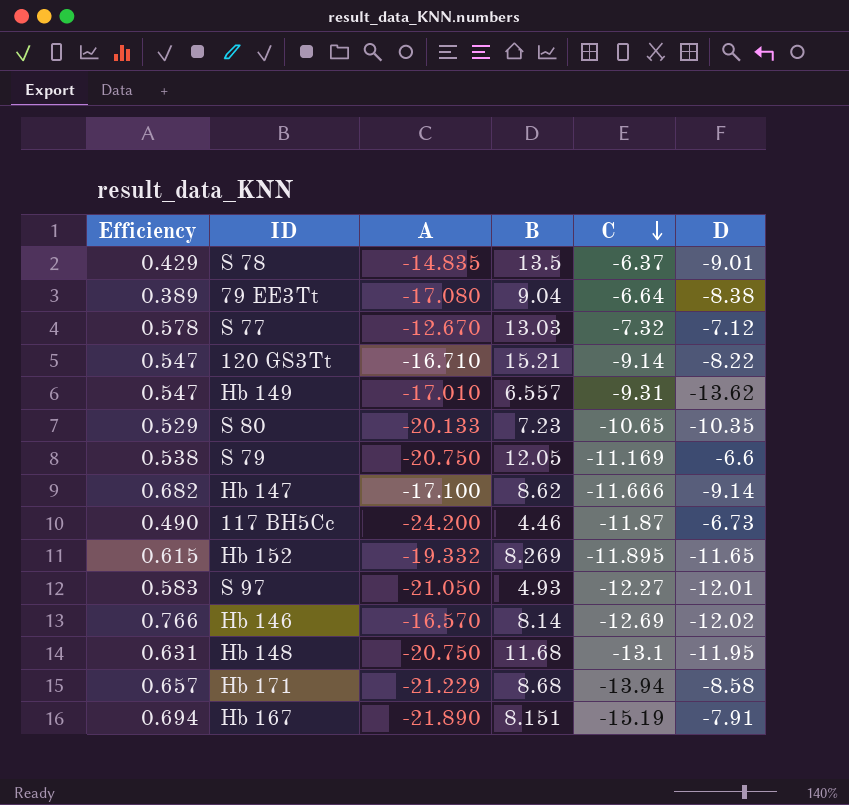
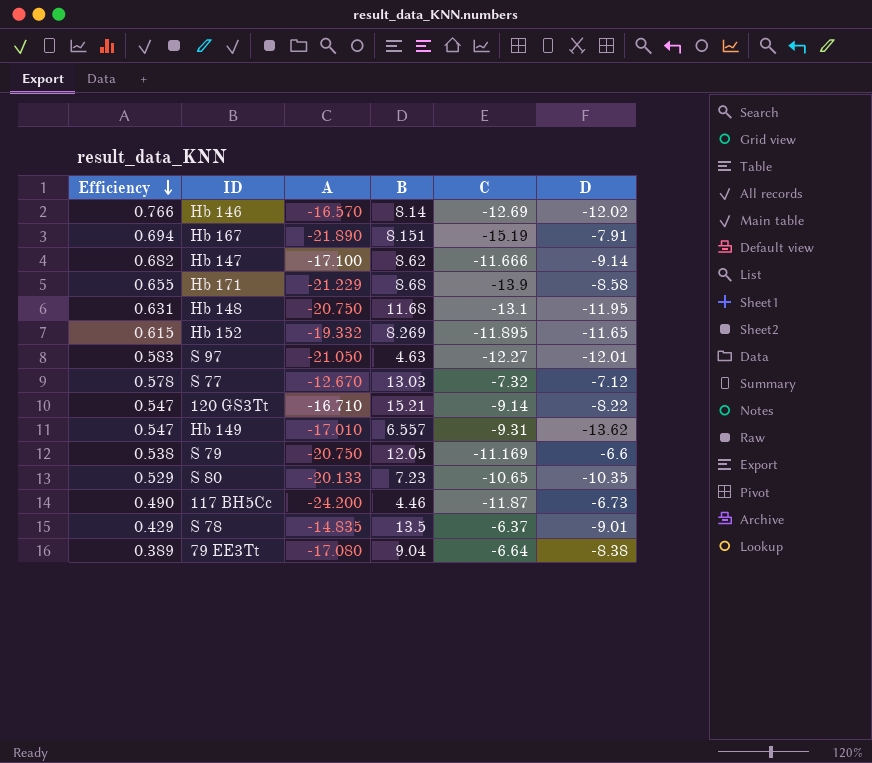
row order: C descending -> Efficiency descending
Hb 171 | Efficiency: 0.657 -> 0.655
Hb 171 | C: -13.94 -> -13.9
S 97 | B: 4.93 -> 4.63

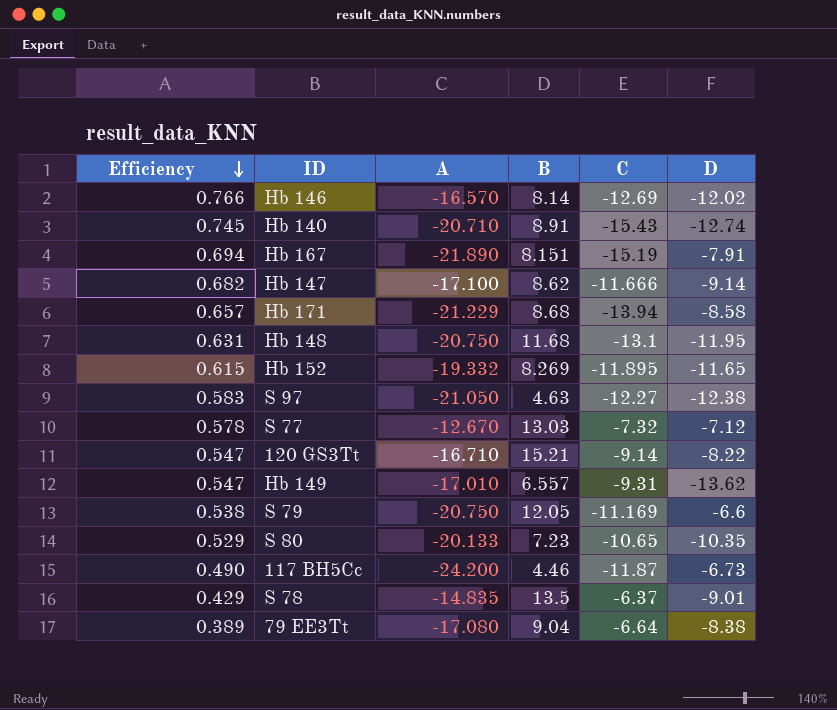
row Hb 140: none -> 0.745 | -20.710 | 8.91 | -15.43 | -12.74
Hb 171 | Efficiency: 0.655 -> 0.657
Hb 171 | C: -13.9 -> -13.94
S 97 | D: -12.01 -> -12.38

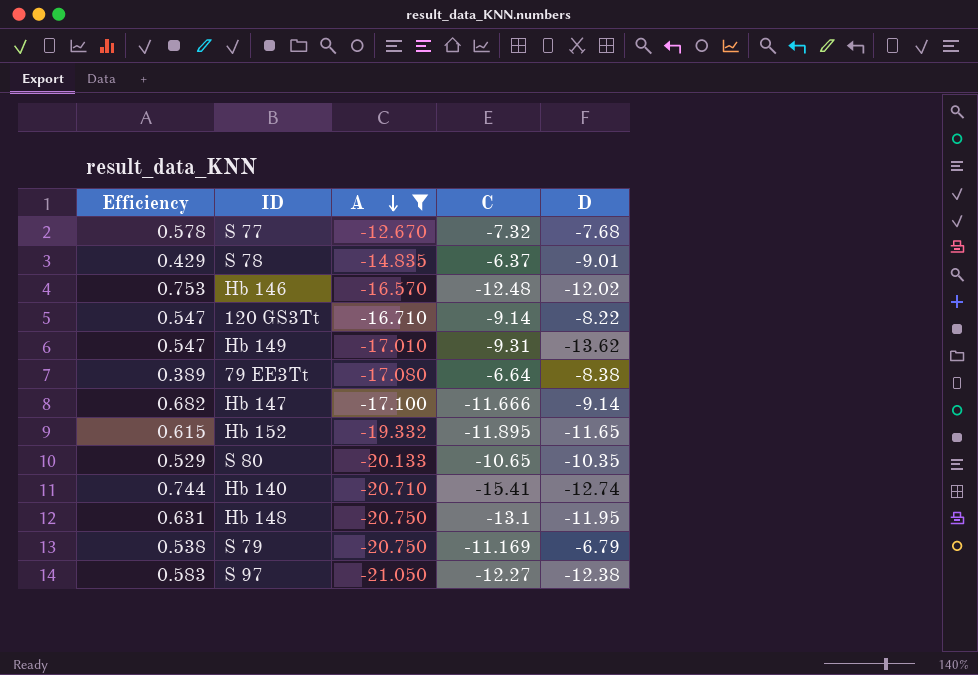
filter: none -> A >= -21.050
row order: Efficiency descending -> A descending
column B | position: 4 -> none
S 77 | D: -7.12 -> -7.68
Hb 146 | Efficiency: 0.766 -> 0.753
Hb 146 | C: -12.69 -> -12.48
Hb 140 | Efficiency: 0.745 -> 0.744
Hb 140 | C: -15.43 -> -15.41
S 79 | D: -6.6 -> -6.79

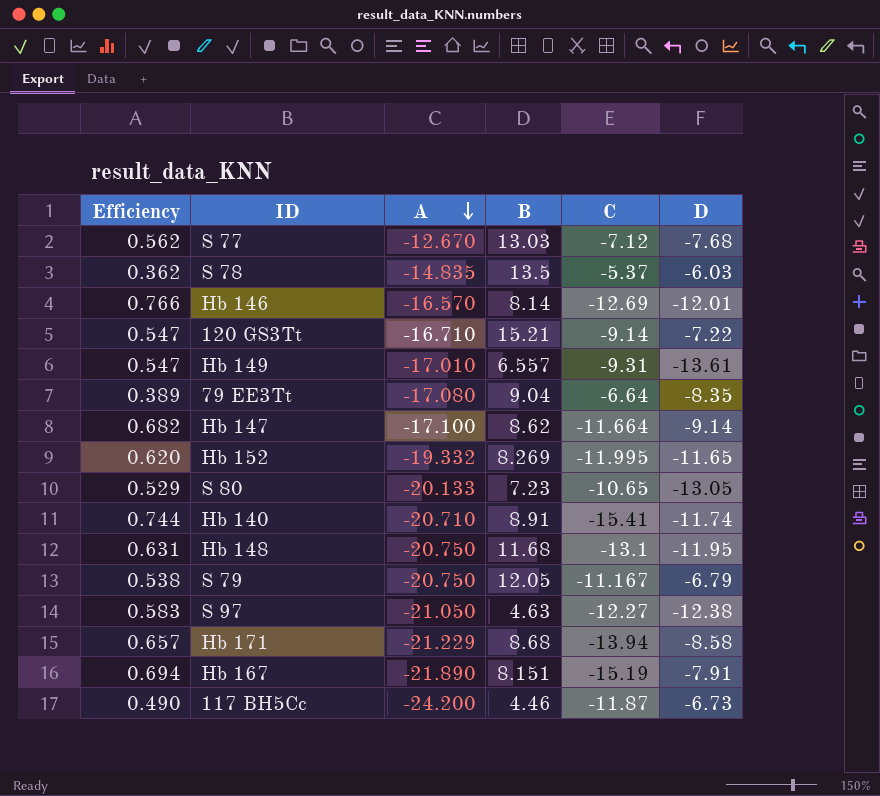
filter: A >= -21.050 -> none
column B | position: none -> 4
S 77 | Efficiency: 0.578 -> 0.562
S 77 | C: -7.32 -> -7.12
S 78 | Efficiency: 0.429 -> 0.362
S 78 | C: -6.37 -> -5.37
S 78 | D: -9.01 -> -6.03
Hb 146 | Efficiency: 0.753 -> 0.766
Hb 146 | C: -12.48 -> -12.69
Hb 146 | D: -12.02 -> -12.01
120 GS3Tt | D: -8.22 -> -7.22
Hb 149 | D: -13.62 -> -13.61
79 EE3Tt | D: -8.38 -> -8.35
Hb 147 | C: -11.666 -> -11.664
Hb 152 | Efficiency: 0.615 -> 0.620
Hb 152 | C: -11.895 -> -11.995
S 80 | D: -10.35 -> -13.05
Hb 140 | D: -12.74 -> -11.74
S 79 | C: -11.169 -> -11.167

